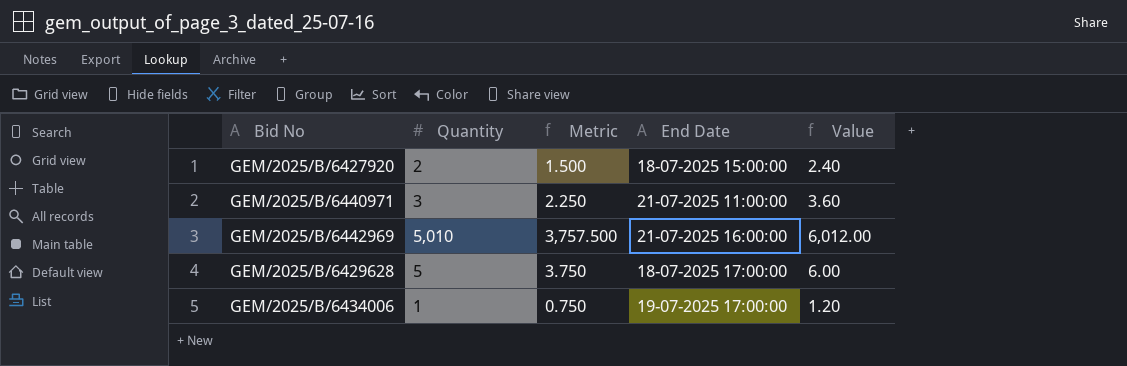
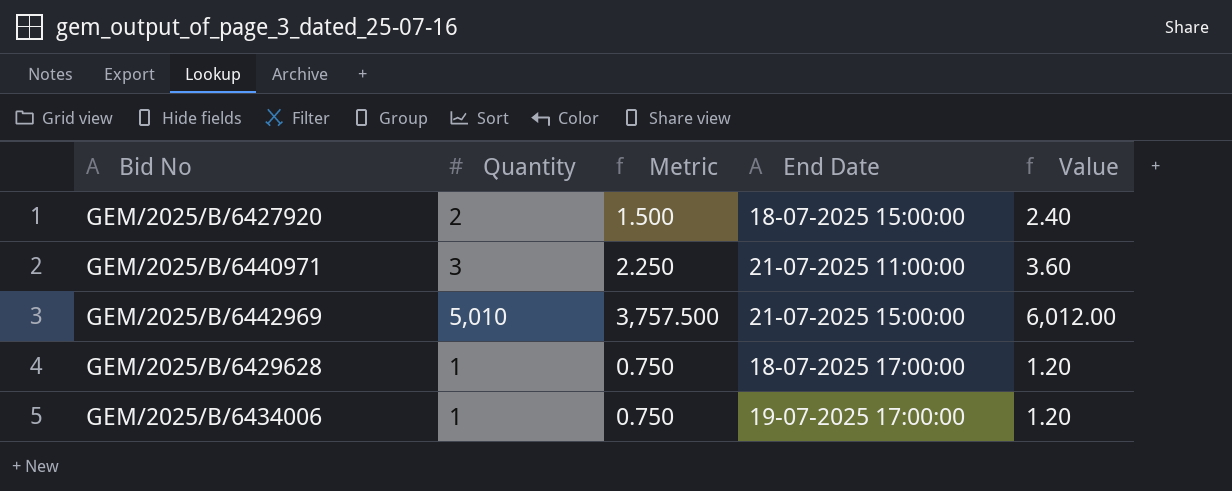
GEM/2025/B/6442969 | End Date: 21-07-2025 16:00:00 -> 21-07-2025 15:00:00
GEM/2025/B/6429628 | Quantity: 5 -> 1
GEM/2025/B/6429628 | Metric: 3.750 -> 0.750
GEM/2025/B/6429628 | Value: 6.00 -> 1.20

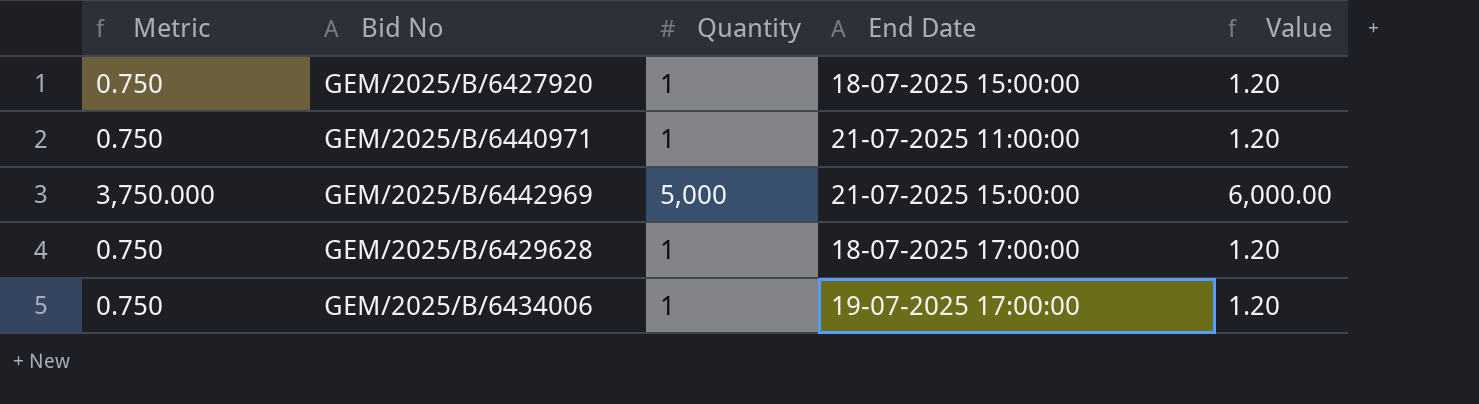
column Metric | position: 3 -> 1
GEM/2025/B/6427920 | Metric: 1.500 -> 0.750
GEM/2025/B/6427920 | Quantity: 2 -> 1
GEM/2025/B/6427920 | Value: 2.40 -> 1.20
GEM/2025/B/6440971 | Metric: 2.250 -> 0.750
GEM/2025/B/6440971 | Quantity: 3 -> 1
GEM/2025/B/6440971 | Value: 3.60 -> 1.20
GEM/2025/B/6442969 | Metric: 3,757.500 -> 3,750.000
GEM/2025/B/6442969 | Quantity: 5,010 -> 5,000
GEM/2025/B/6442969 | Value: 6,012.00 -> 6,000.00

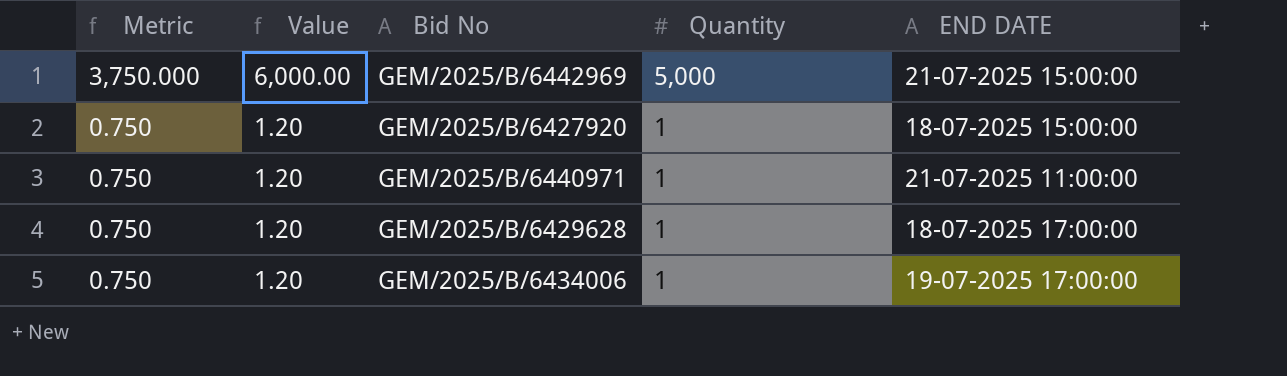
row order: none -> Metric descending
column Value | position: 5 -> 2
column name: End Date -> END DATE

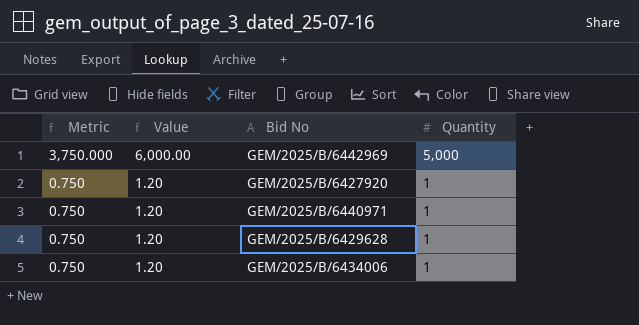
column END DATE | position: 5 -> none

